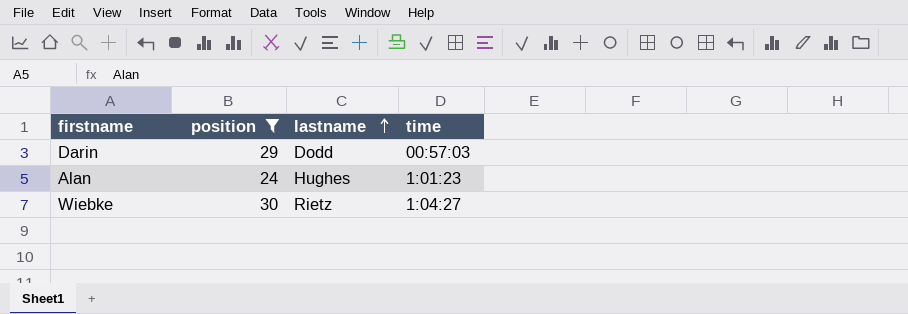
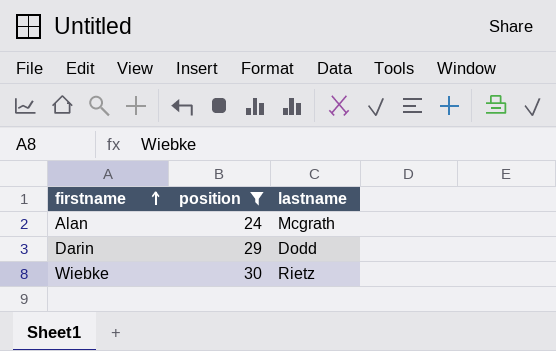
row order: lastname ascending -> firstname ascending
column time | position: 4 -> none
Alan | lastname: Hughes -> Mcgrath

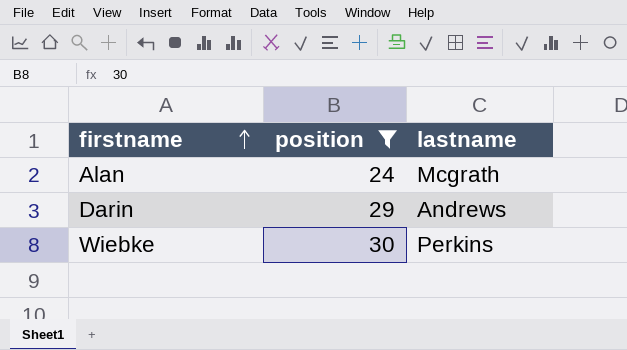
Darin | lastname: Dodd -> Andrews
Wiebke | lastname: Rietz -> Perkins

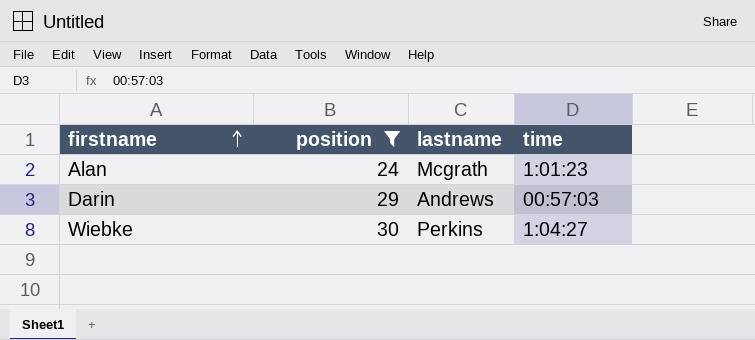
column time | position: none -> 4

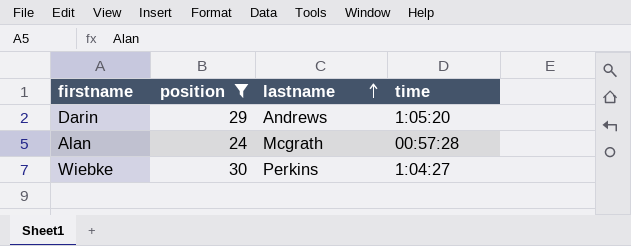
row order: firstname ascending -> lastname ascending
Darin | time: 00:57:03 -> 1:05:20
Alan | time: 1:01:23 -> 00:57:28

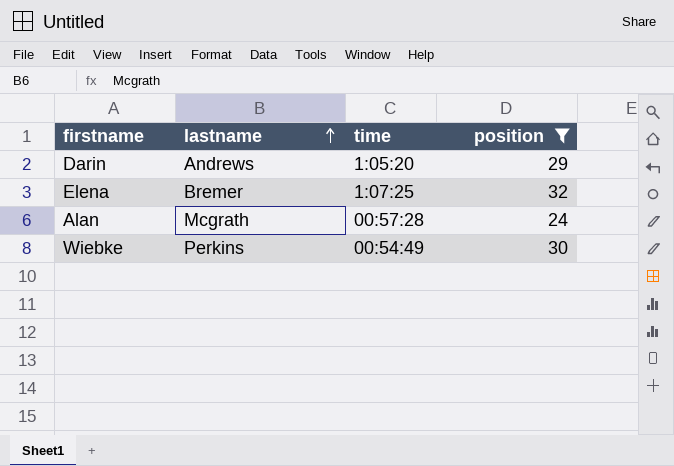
column position | position: 2 -> 4
row Elena: none -> Bremer | 1:07:25 | 32
Wiebke | time: 1:04:27 -> 00:54:49

